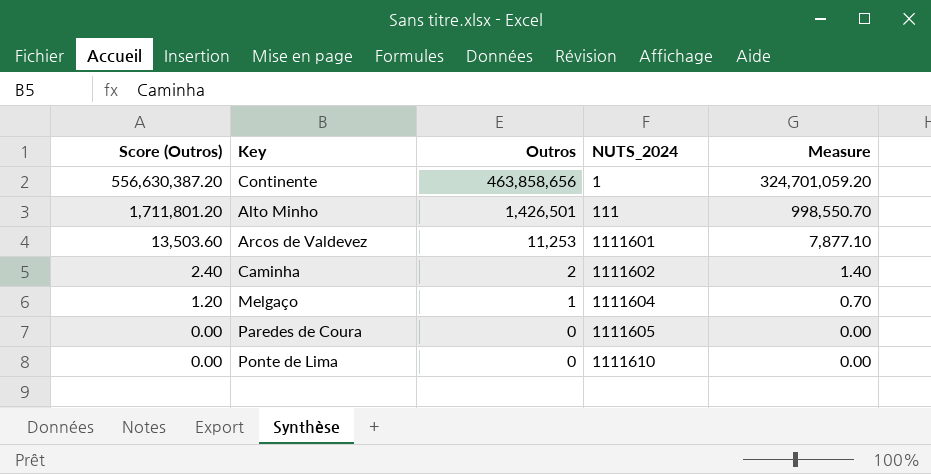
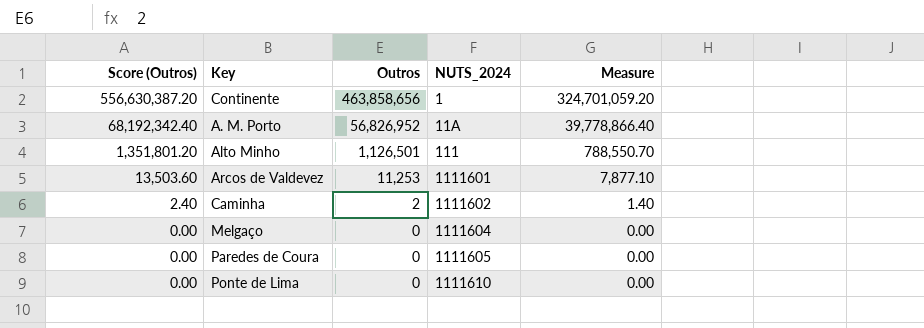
row A. M. Porto: none -> 68,192,342.40 | 56,826,952 | 11A | 39,778,866.40
Alto Minho | Score (Outros): 1,711,801.20 -> 1,351,801.20
Alto Minho | Outros: 1,426,501 -> 1,126,501
Alto Minho | Measure: 998,550.70 -> 788,550.70
Melgaço | Score (Outros): 1.20 -> 0.00
Melgaço | Outros: 1 -> 0
Melgaço | Measure: 0.70 -> 0.00

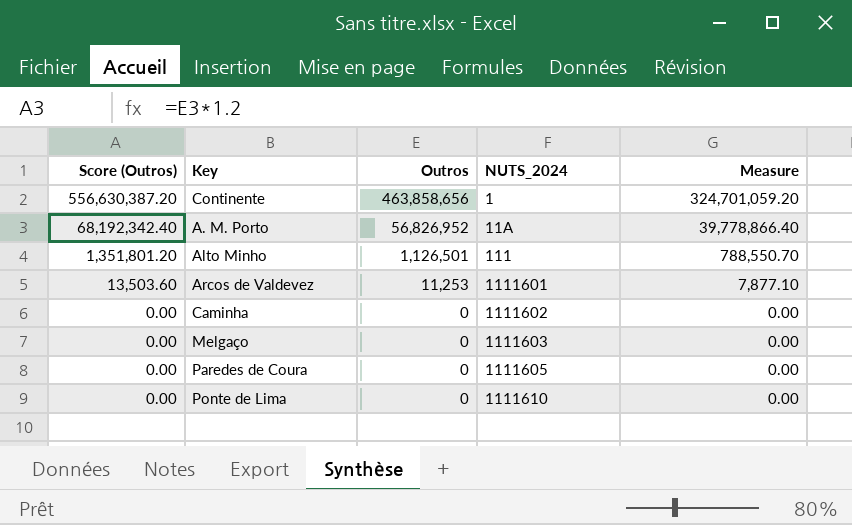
Caminha | Score (Outros): 2.40 -> 0.00
Caminha | Outros: 2 -> 0
Caminha | Measure: 1.40 -> 0.00
Melgaço | NUTS_2024: 1111604 -> 1111603

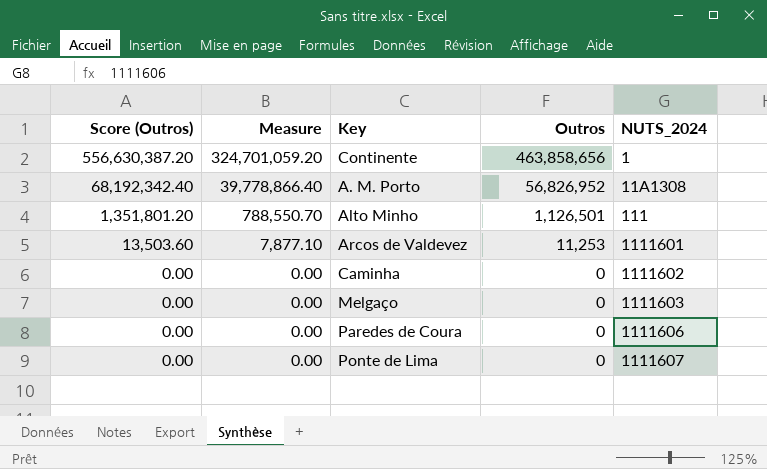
column Measure | position: 5 -> 2
A. M. Porto | NUTS_2024: 11A -> 11A1308
Paredes de Coura | NUTS_2024: 1111605 -> 1111606
Ponte de Lima | NUTS_2024: 1111610 -> 1111607

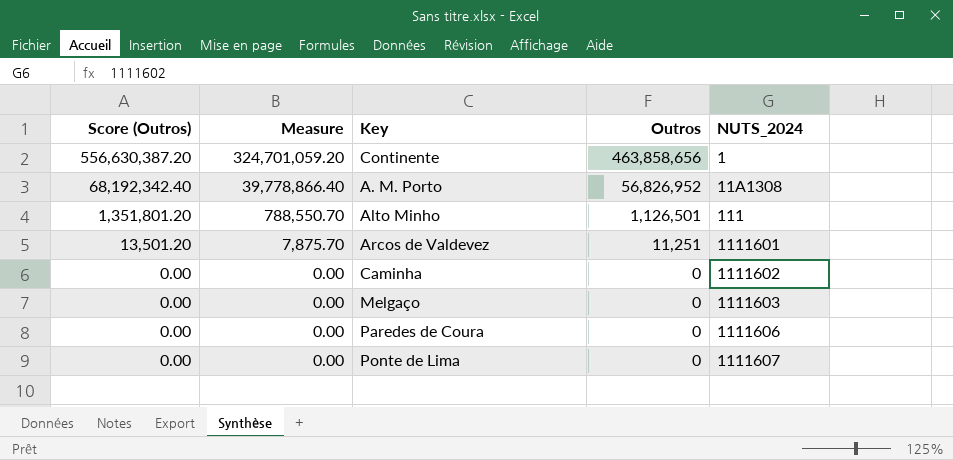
Arcos de Valdevez | Score (Outros): 13,503.60 -> 13,501.20
Arcos de Valdevez | Measure: 7,877.10 -> 7,875.70
Arcos de Valdevez | Outros: 11,253 -> 11,251

